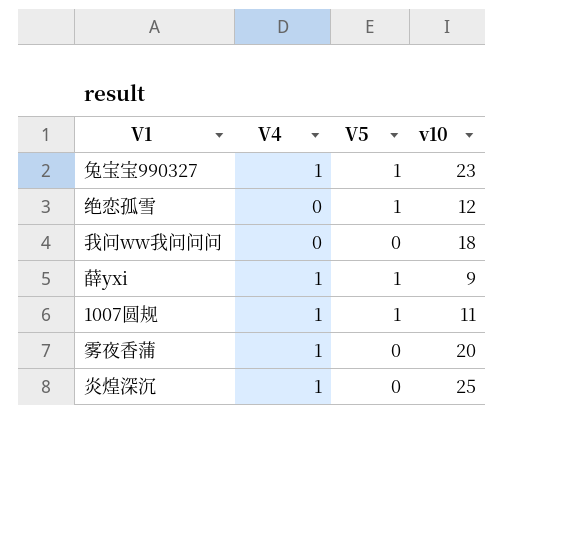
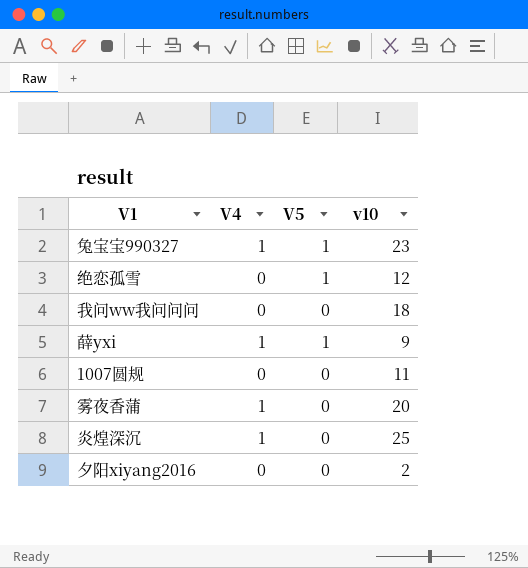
1007圆规 | V4: 1 -> 0
1007圆规 | V5: 1 -> 0
row 夕阳xiyang2016: none -> 0 | 0 | 2

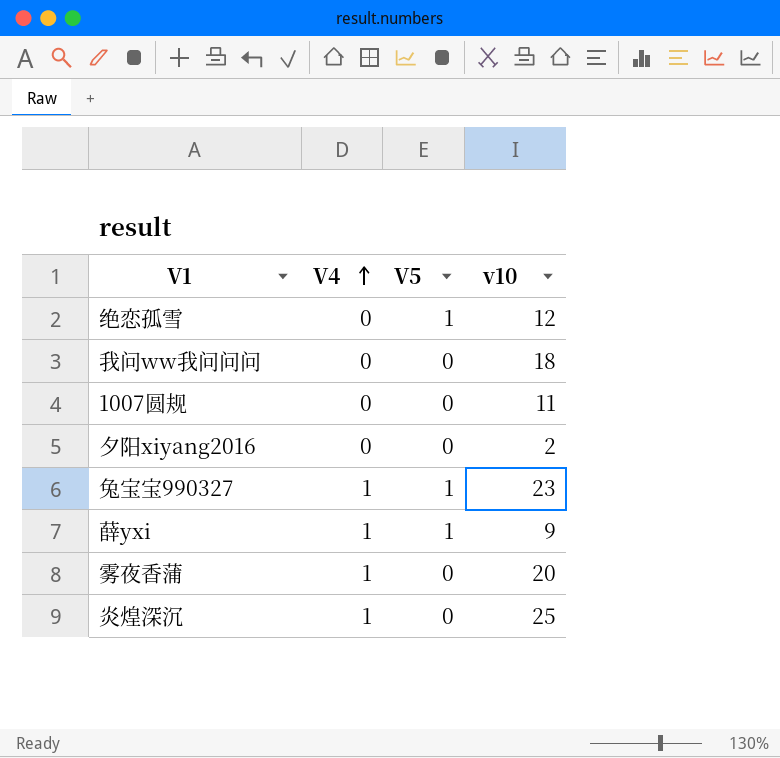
row order: none -> V4 ascending

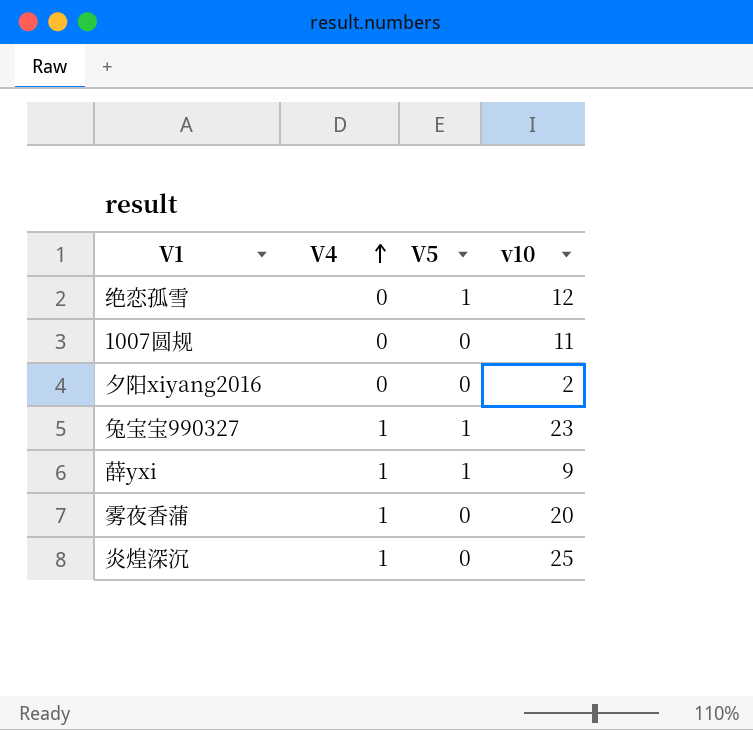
row 我问ww我问问问: 0 | 0 | 18 -> none

